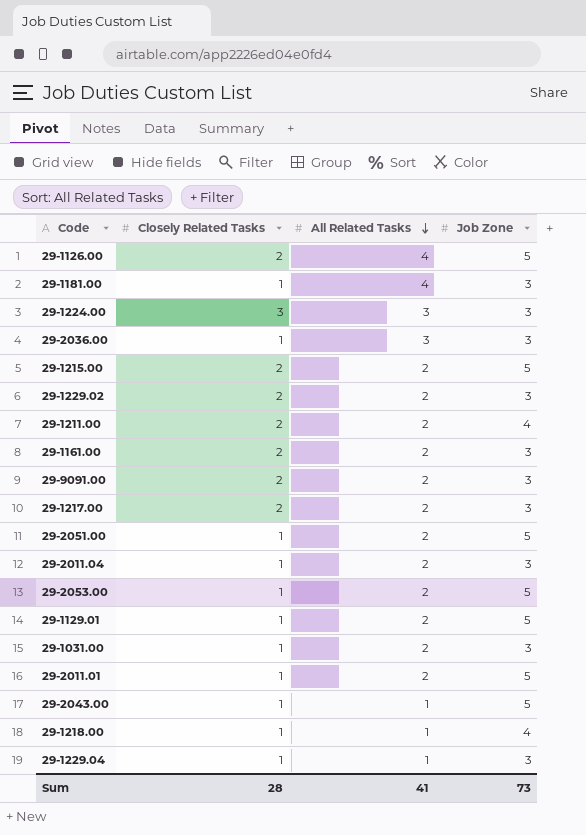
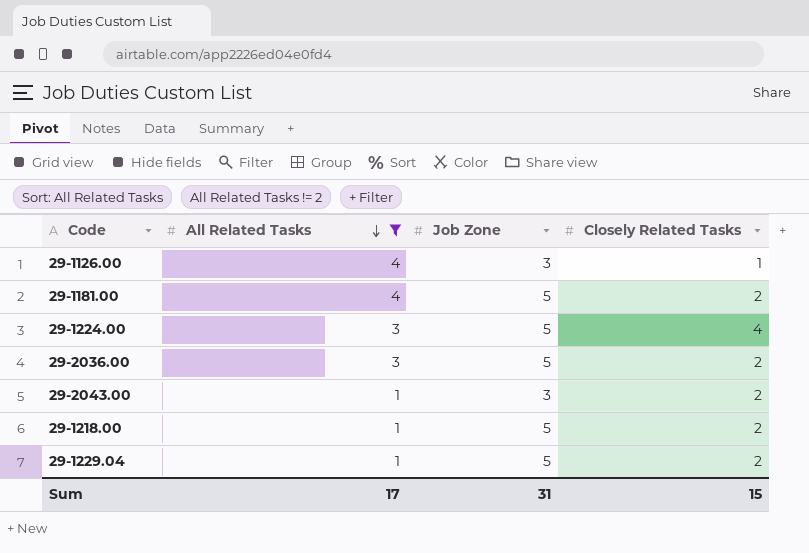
filter: none -> All Related Tasks != 2
column Closely Related Tasks | position: 2 -> 4
29-1126.00 | Job Zone: 5 -> 3
29-1126.00 | Closely Related Tasks: 2 -> 1
29-1181.00 | Job Zone: 3 -> 5
29-1181.00 | Closely Related Tasks: 1 -> 2
29-1224.00 | Job Zone: 3 -> 5
29-1224.00 | Closely Related Tasks: 3 -> 4
29-2036.00 | Job Zone: 3 -> 5
29-2036.00 | Closely Related Tasks: 1 -> 2
29-2043.00 | Job Zone: 5 -> 3
29-2043.00 | Closely Related Tasks: 1 -> 2
29-1218.00 | Job Zone: 4 -> 5
29-1218.00 | Closely Related Tasks: 1 -> 2
29-1229.04 | Job Zone: 3 -> 5
29-1229.04 | Closely Related Tasks: 1 -> 2
Sum | All Related Tasks: 41 -> 17
Sum | Job Zone: 73 -> 31
Sum | Closely Related Tasks: 28 -> 15

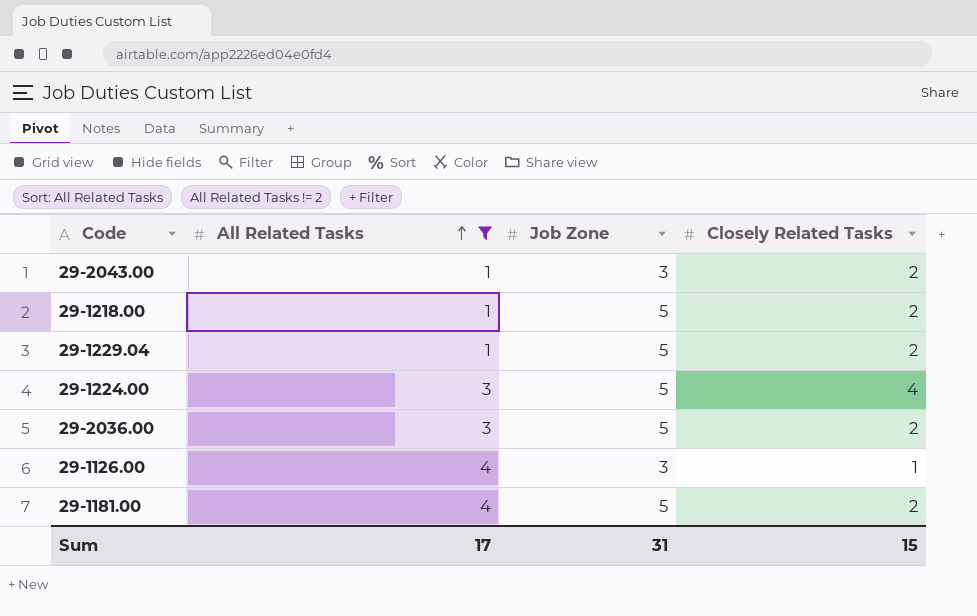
row order: All Related Tasks descending -> All Related Tasks ascending

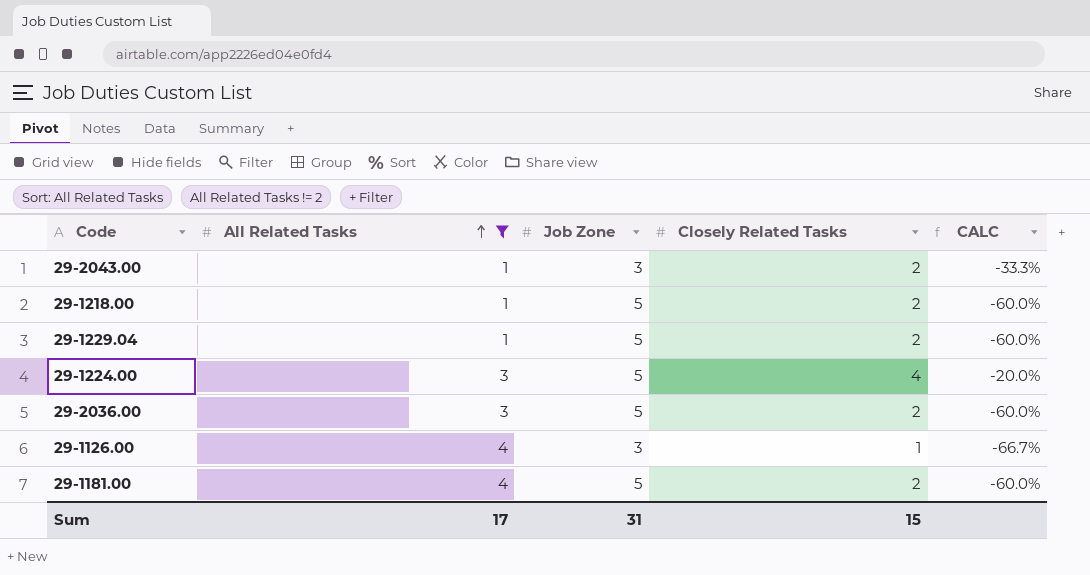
column CALC | formula: none -> ([Closely Related Tasks] - [Job Zone]) / [Job Zone]

